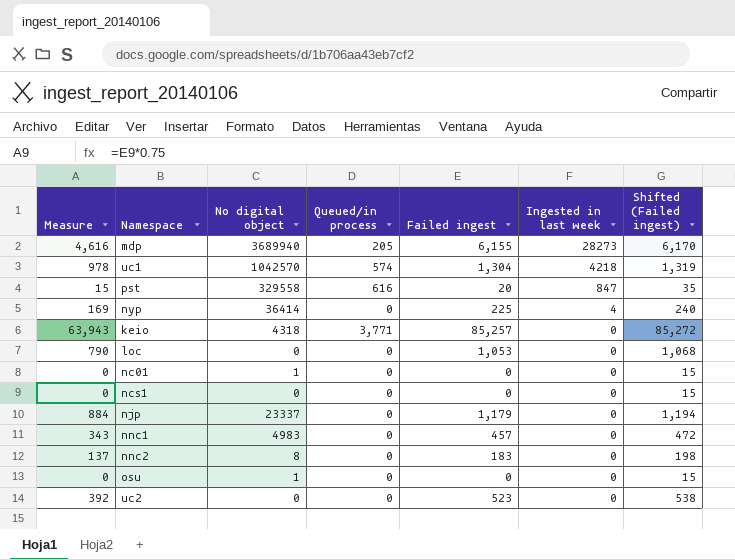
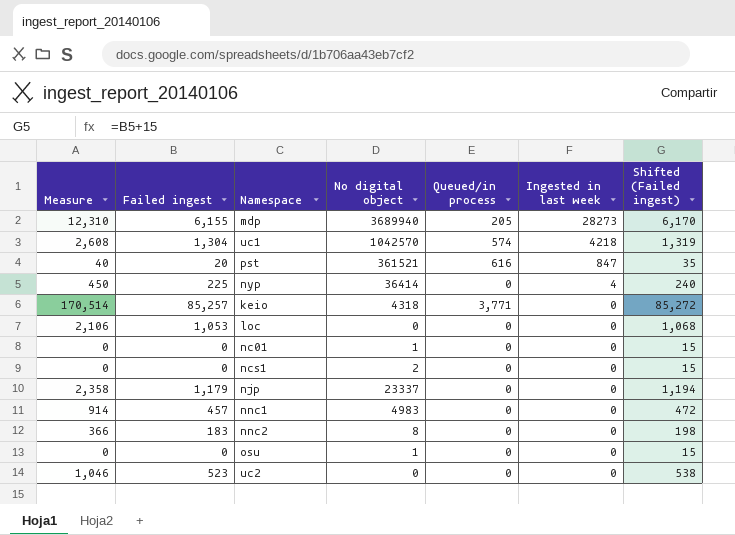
column Measure | formula: [Failed ingest] * 0.75 -> [Failed ingest] * 2
column Failed ingest | position: 5 -> 2
pst | No digital object: 329558 -> 361521
ncs1 | No digital object: 0 -> 2

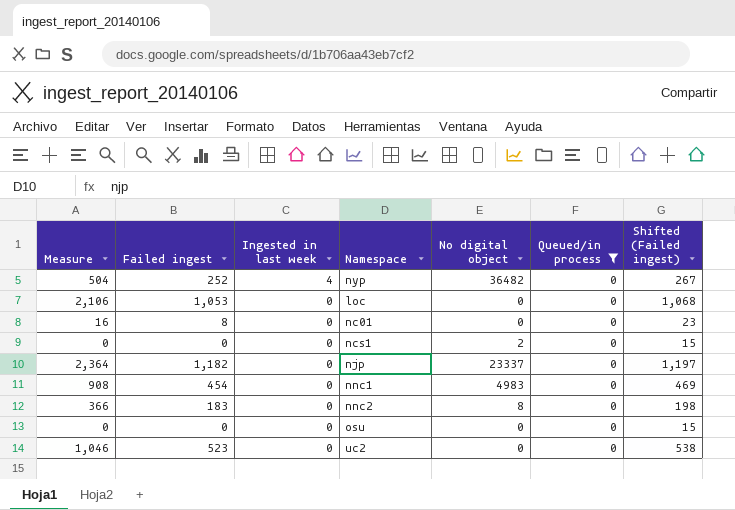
filter: none -> Queued/in process = 0
column Ingested in last week | position: 6 -> 3
nyp | Measure: 450 -> 504
nyp | Failed ingest: 225 -> 252
nyp | No digital object: 36414 -> 36482
nyp | Shifted (Failed ingest): 240 -> 267
nc01 | Measure: 0 -> 16
nc01 | Failed ingest: 0 -> 8
nc01 | No digital object: 1 -> 0
nc01 | Shifted (Failed ingest): 15 -> 23
njp | Measure: 2,358 -> 2,364
njp | Failed ingest: 1,179 -> 1,182
njp | Shifted (Failed ingest): 1,194 -> 1,197
nnc1 | Measure: 914 -> 908
nnc1 | Failed ingest: 457 -> 454
nnc1 | Shifted (Failed ingest): 472 -> 469
osu | No digital object: 1 -> 0

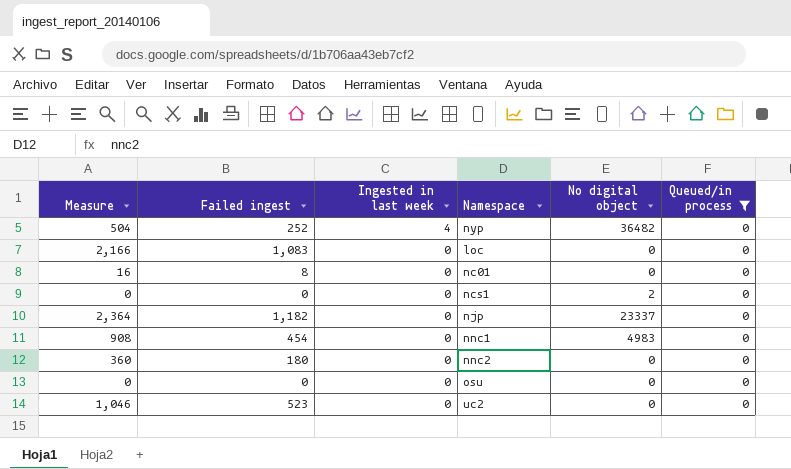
column Shifted (Failed ingest) | formula: [Failed ingest] + 15 -> none
loc | Measure: 2,106 -> 2,166
loc | Failed ingest: 1,053 -> 1,083
nnc2 | Measure: 366 -> 360
nnc2 | Failed ingest: 183 -> 180
nnc2 | No digital object: 8 -> 0

